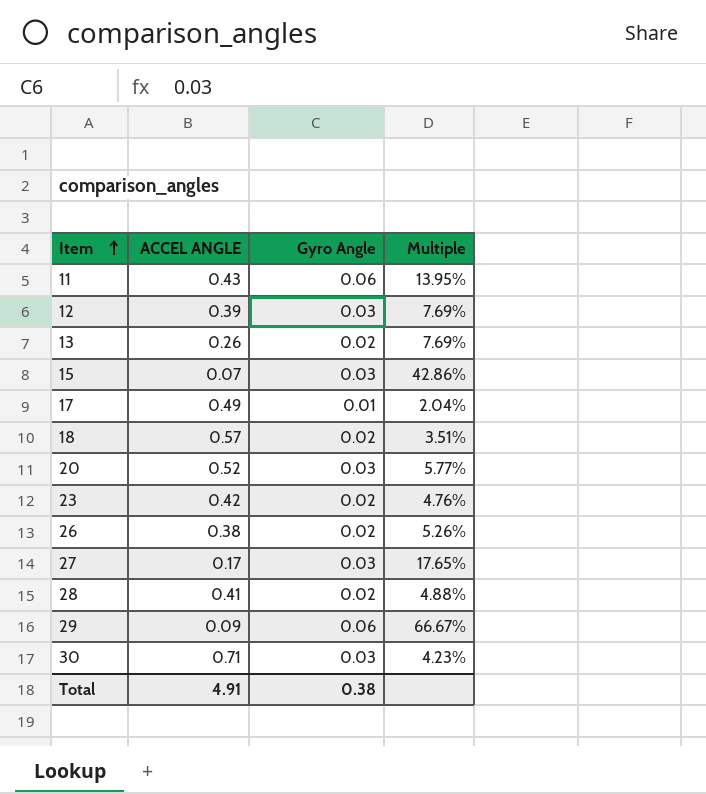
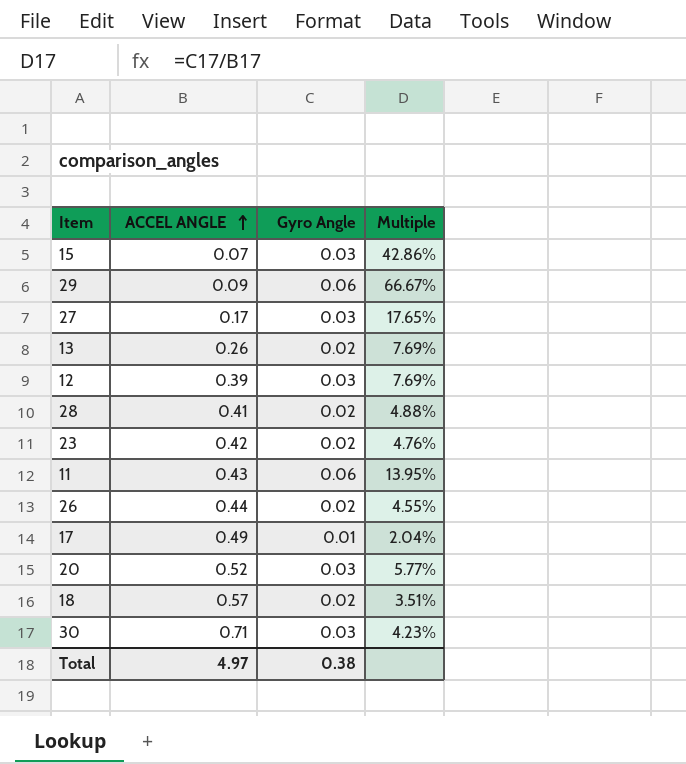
row order: Item ascending -> ACCEL ANGLE ascending
26 | ACCEL ANGLE: 0.38 -> 0.44
26 | Multiple: 5.26% -> 4.55%
Total | ACCEL ANGLE: 4.91 -> 4.97

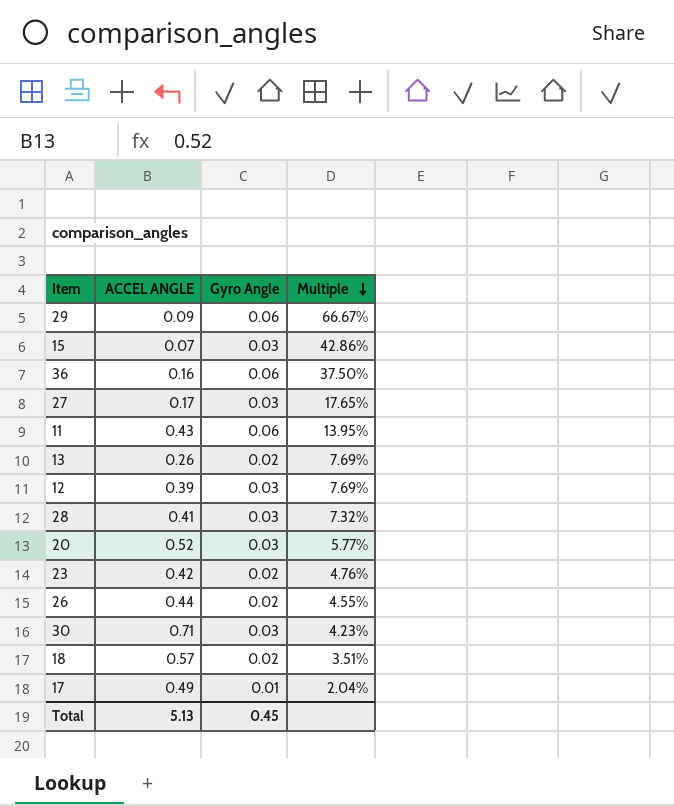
row order: ACCEL ANGLE ascending -> Multiple descending
row 36: none -> 0.16 | 0.06 | 37.50%
28 | Gyro Angle: 0.02 -> 0.03
28 | Multiple: 4.88% -> 7.32%
Total | ACCEL ANGLE: 4.97 -> 5.13
Total | Gyro Angle: 0.38 -> 0.45

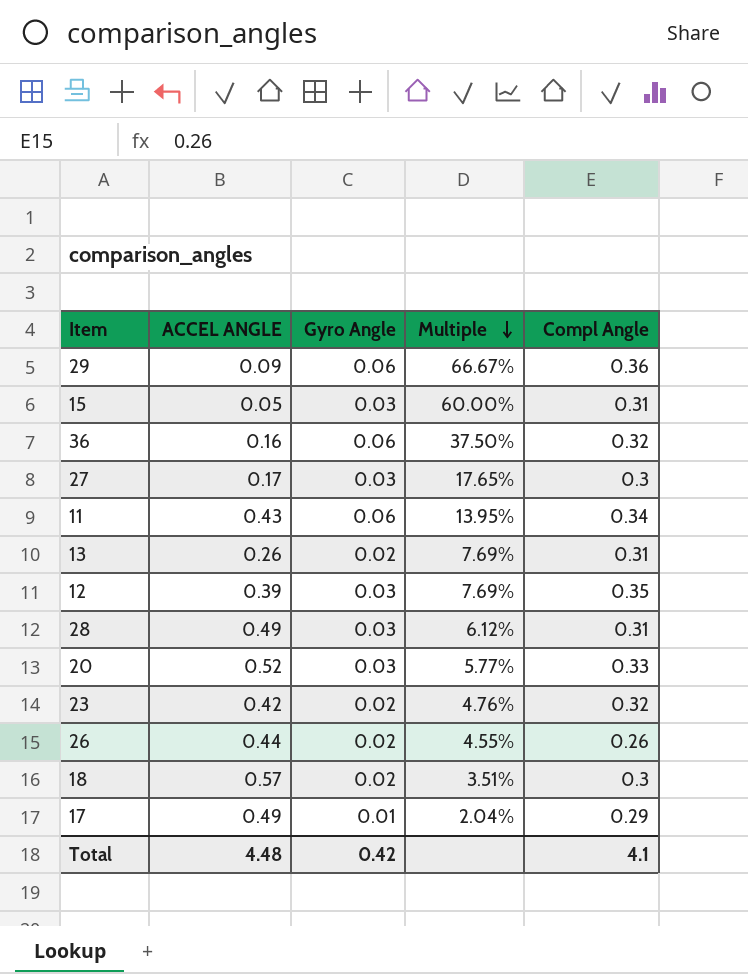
column Compl Angle | position: none -> 5
row 30: 0.71 | 0.03 | 4.23% -> none
15 | ACCEL ANGLE: 0.07 -> 0.05
15 | Multiple: 42.86% -> 60.00%
28 | ACCEL ANGLE: 0.41 -> 0.49
28 | Multiple: 7.32% -> 6.12%
Total | ACCEL ANGLE: 5.13 -> 4.48
Total | Gyro Angle: 0.45 -> 0.42

